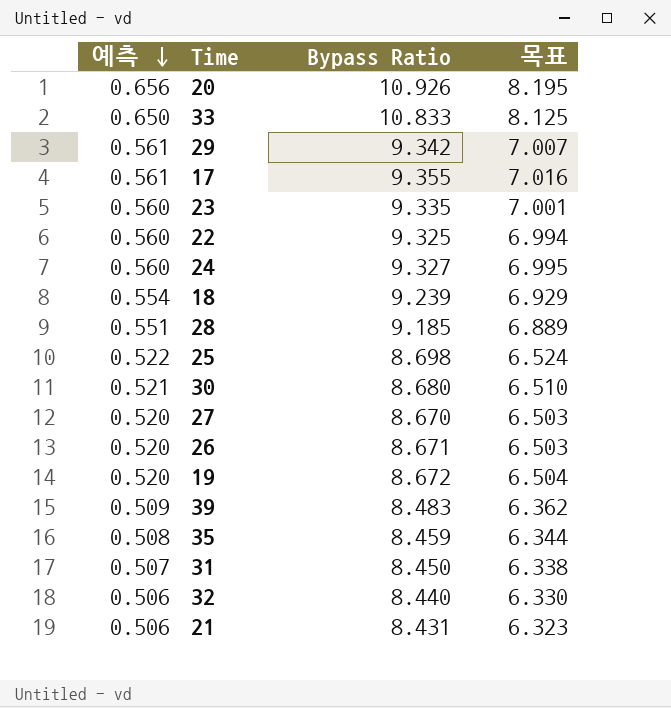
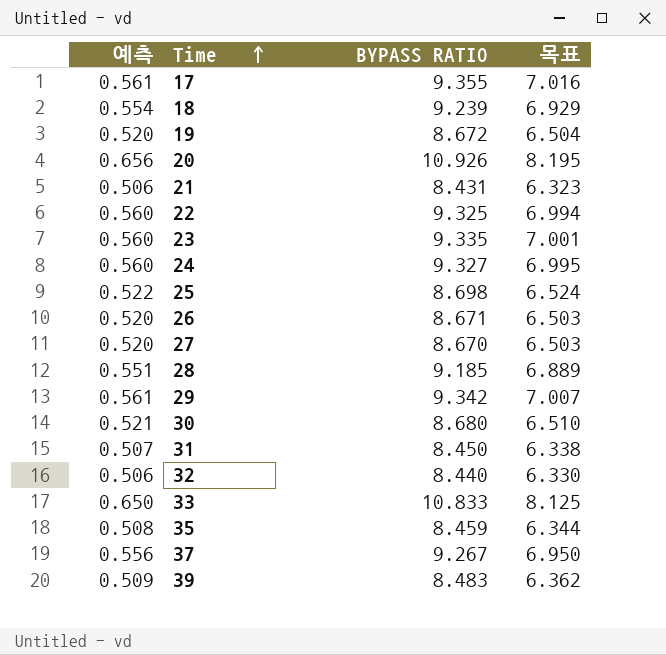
row order: 예측 descending -> Time ascending
column name: Bypass Ratio -> BYPASS RATIO
row 37: none -> 0.556 | 9.267 | 6.950

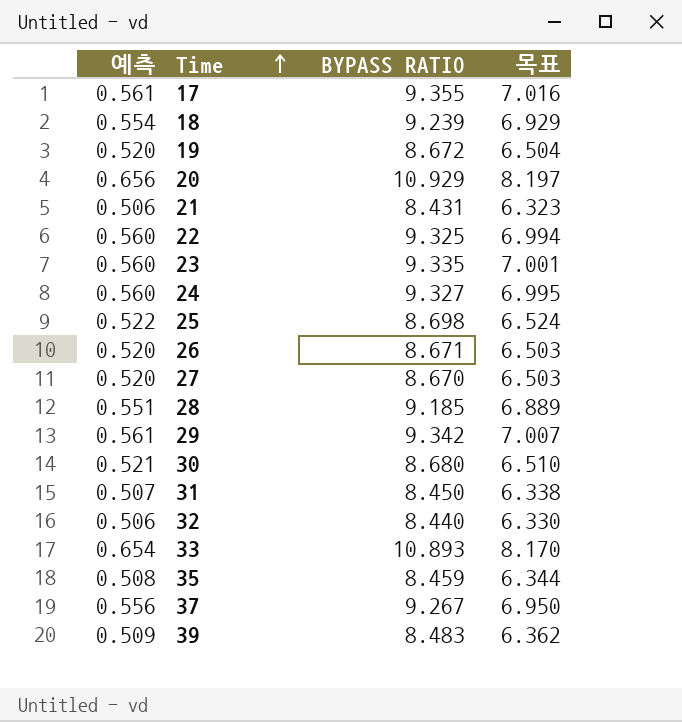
20 | BYPASS RATIO: 10.926 -> 10.929
20 | 목표: 8.195 -> 8.197
33 | 예측: 0.650 -> 0.654
33 | BYPASS RATIO: 10.833 -> 10.893
33 | 목표: 8.125 -> 8.170

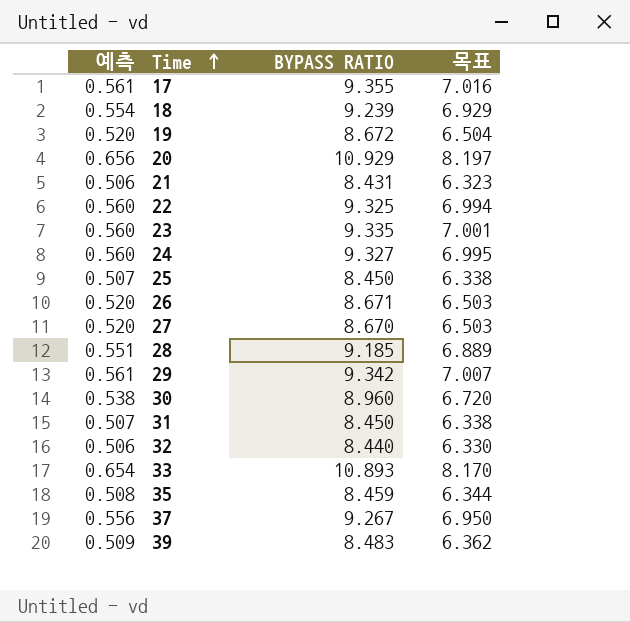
25 | 예측: 0.522 -> 0.507
25 | BYPASS RATIO: 8.698 -> 8.450
25 | 목표: 6.524 -> 6.338
30 | 예측: 0.521 -> 0.538
30 | BYPASS RATIO: 8.680 -> 8.960
30 | 목표: 6.510 -> 6.720

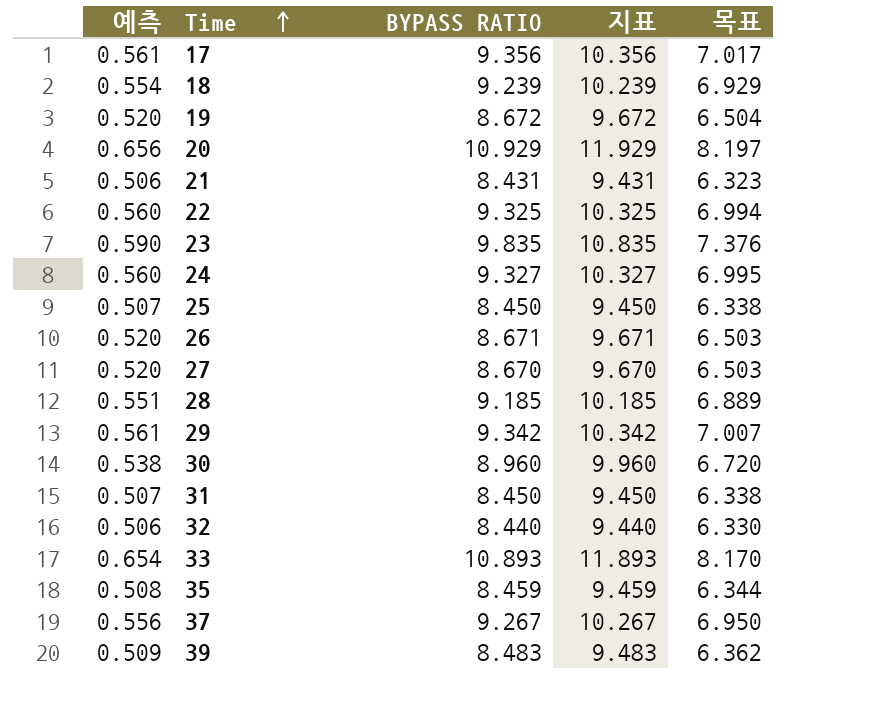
column 지표 | formula: none -> [BYPASS RATIO] + 1
17 | BYPASS RATIO: 9.355 -> 9.356
17 | 목표: 7.016 -> 7.017
23 | 예측: 0.560 -> 0.590
23 | BYPASS RATIO: 9.335 -> 9.835
23 | 목표: 7.001 -> 7.376

